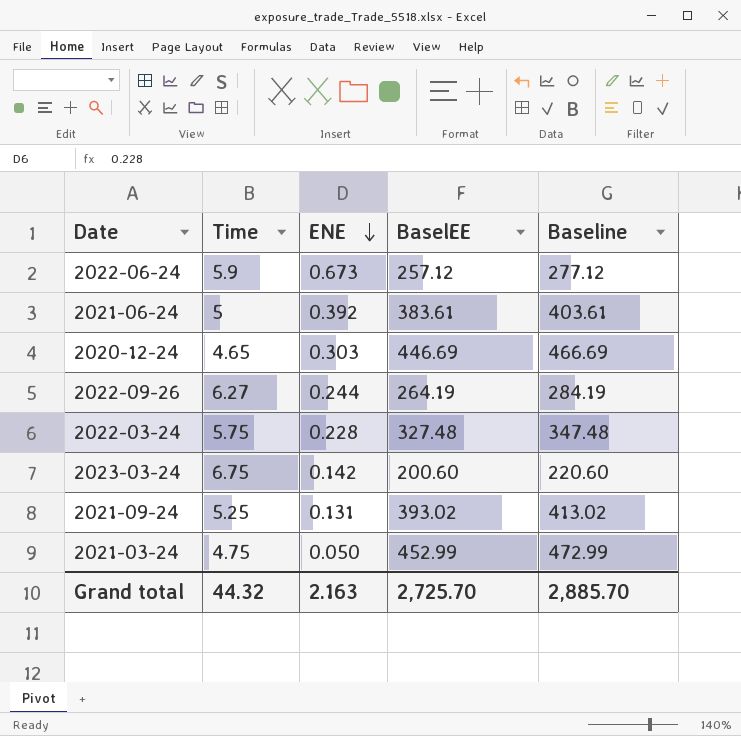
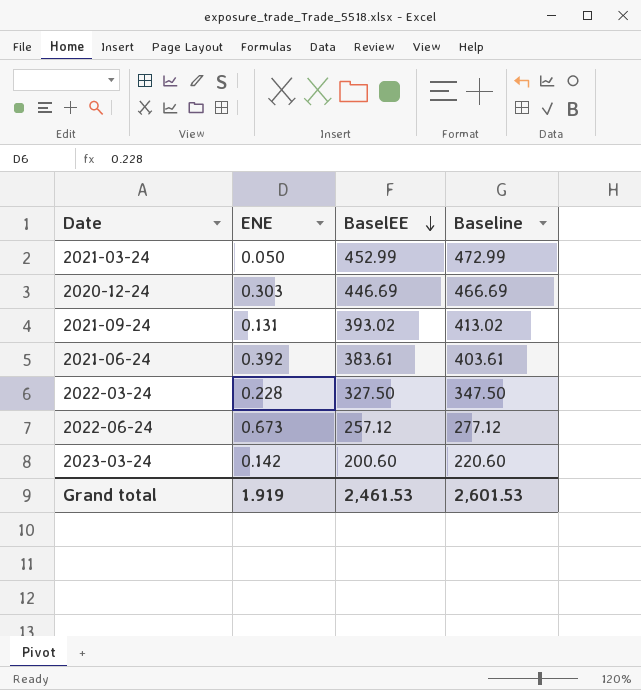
row order: ENE descending -> BaselEE descending
column Time | position: 2 -> none
row 2022-09-26: 6.27 | 0.244 | 264.19 | 284.19 -> none
2022-03-24 | BaselEE: 327.48 -> 327.50
2022-03-24 | Baseline: 347.48 -> 347.50
Grand total | ENE: 2.163 -> 1.919
Grand total | BaselEE: 2,725.70 -> 2,461.53
Grand total | Baseline: 2,885.70 -> 2,601.53

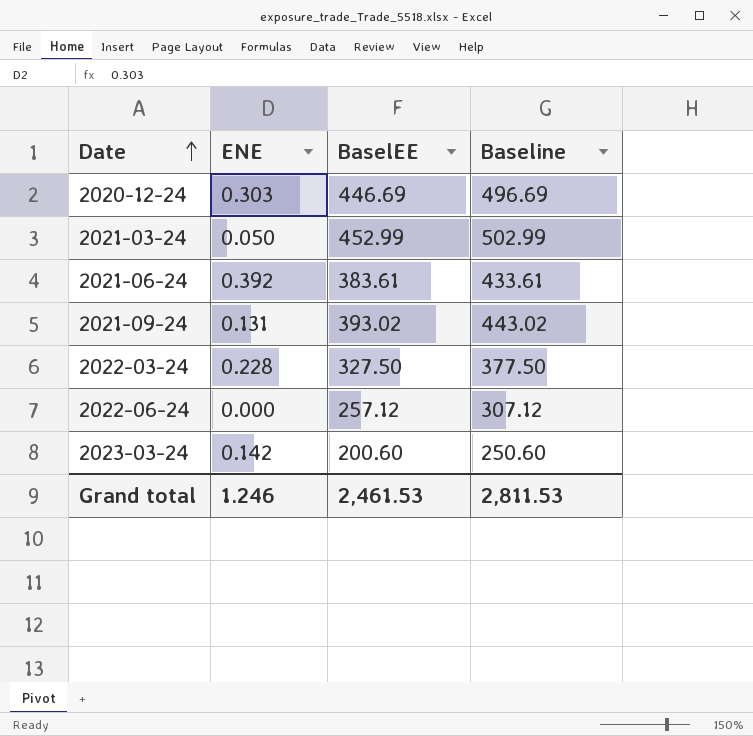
row order: BaselEE descending -> Date ascending
column Baseline | formula: [BaselEE] + 20 -> [BaselEE] + 50
2022-06-24 | ENE: 0.673 -> 0.000
Grand total | ENE: 1.919 -> 1.246
Grand total | Baseline: 2,601.53 -> 2,811.53

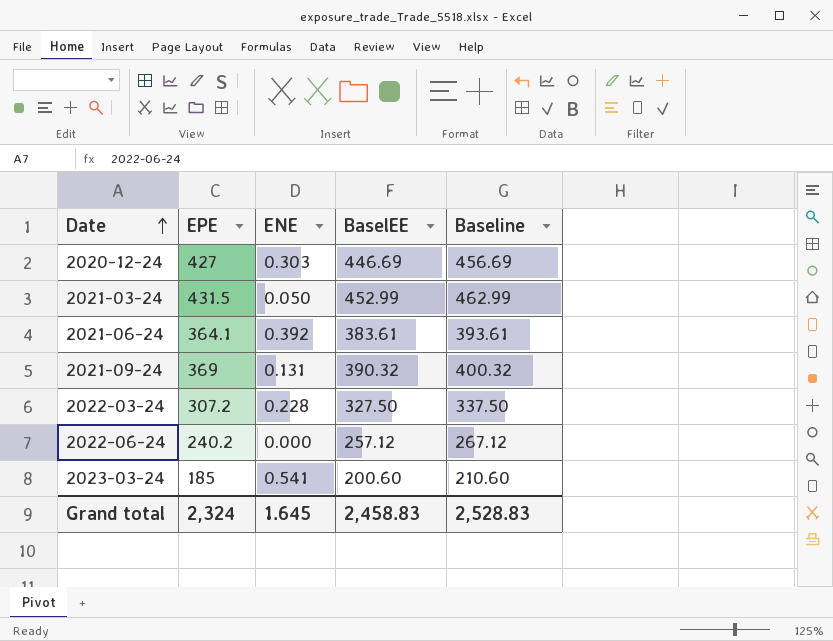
column EPE | position: none -> 2
column Baseline | formula: [BaselEE] + 50 -> [BaselEE] + 10
2021-09-24 | BaselEE: 393.02 -> 390.32
2023-03-24 | ENE: 0.142 -> 0.541
Grand total | ENE: 1.246 -> 1.645
Grand total | BaselEE: 2,461.53 -> 2,458.83
Grand total | Baseline: 2,811.53 -> 2,528.83

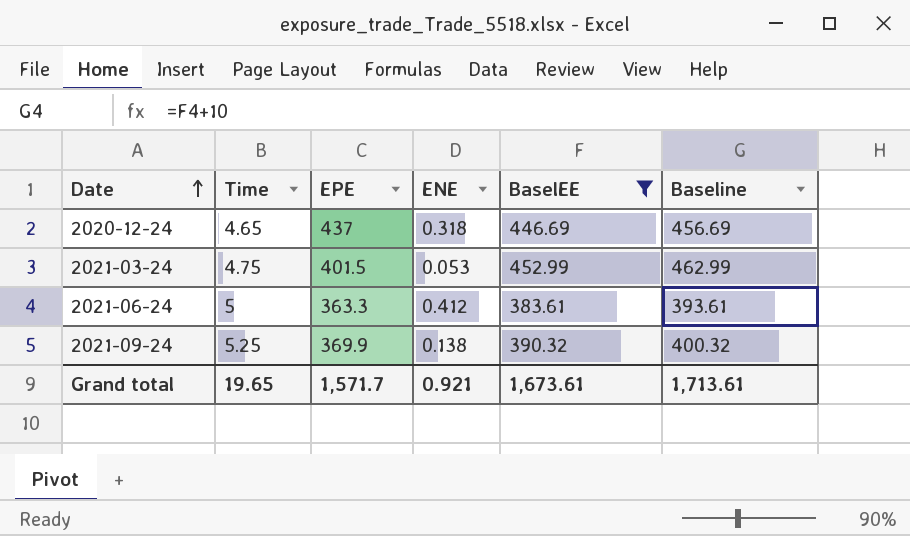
filter: none -> BaselEE >= 383.61
column Time | position: none -> 2
2020-12-24 | EPE: 427 -> 437
2020-12-24 | ENE: 0.303 -> 0.318
2021-03-24 | EPE: 431.5 -> 401.5
2021-03-24 | ENE: 0.050 -> 0.053
2021-06-24 | EPE: 364.1 -> 363.3
2021-06-24 | ENE: 0.392 -> 0.412
2021-09-24 | EPE: 369 -> 369.9
2021-09-24 | ENE: 0.131 -> 0.138
Grand total | EPE: 2,324 -> 1,571.7
Grand total | ENE: 1.645 -> 0.921
Grand total | BaselEE: 2,458.83 -> 1,673.61
Grand total | Baseline: 2,528.83 -> 1,713.61

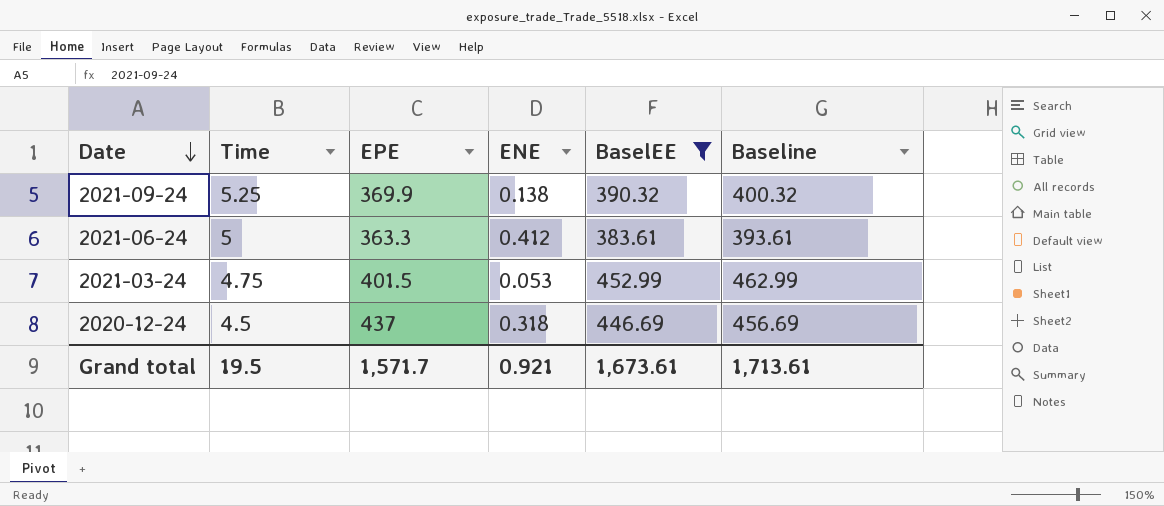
row order: Date ascending -> Date descending
2020-12-24 | Time: 4.65 -> 4.5
Grand total | Time: 19.65 -> 19.5

